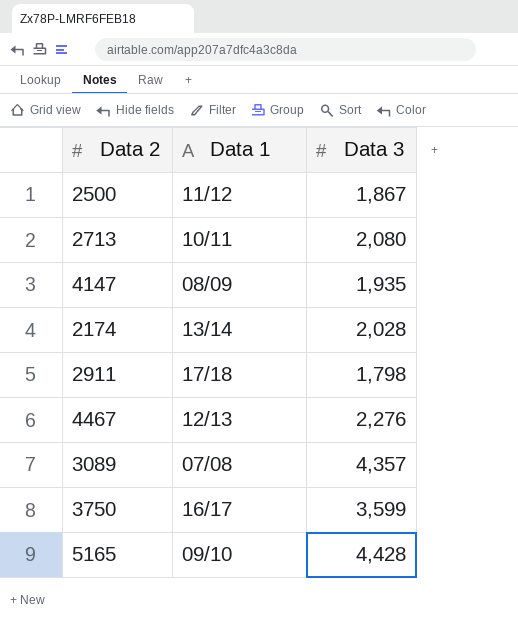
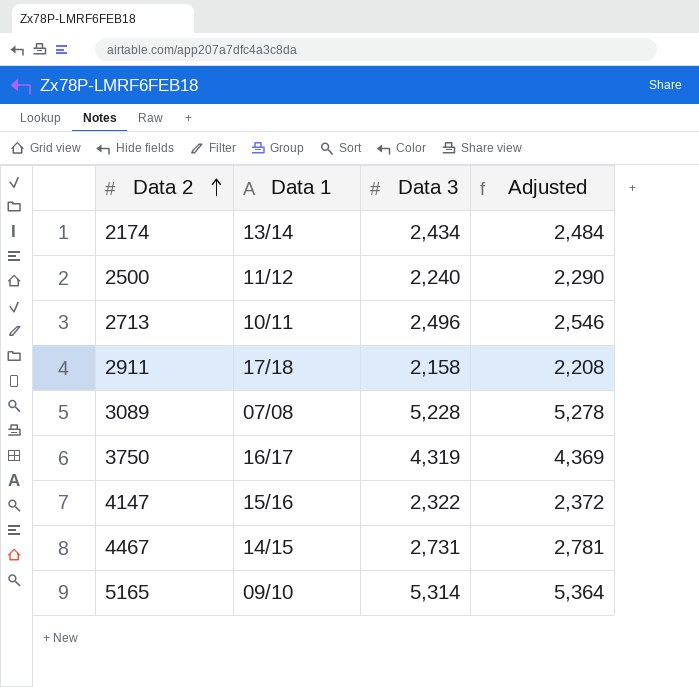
row order: none -> Data 2 ascending
column Adjusted | formula: none -> [Data 3] + 50
2174 | Data 3: 2,028 -> 2,434
2500 | Data 3: 1,867 -> 2,240
2713 | Data 3: 2,080 -> 2,496
2911 | Data 3: 1,798 -> 2,158
3089 | Data 3: 4,357 -> 5,228
3750 | Data 3: 3,599 -> 4,319
4147 | Data 1: 08/09 -> 15/16
4147 | Data 3: 1,935 -> 2,322
4467 | Data 1: 12/13 -> 14/15
4467 | Data 3: 2,276 -> 2,731
5165 | Data 3: 4,428 -> 5,314

